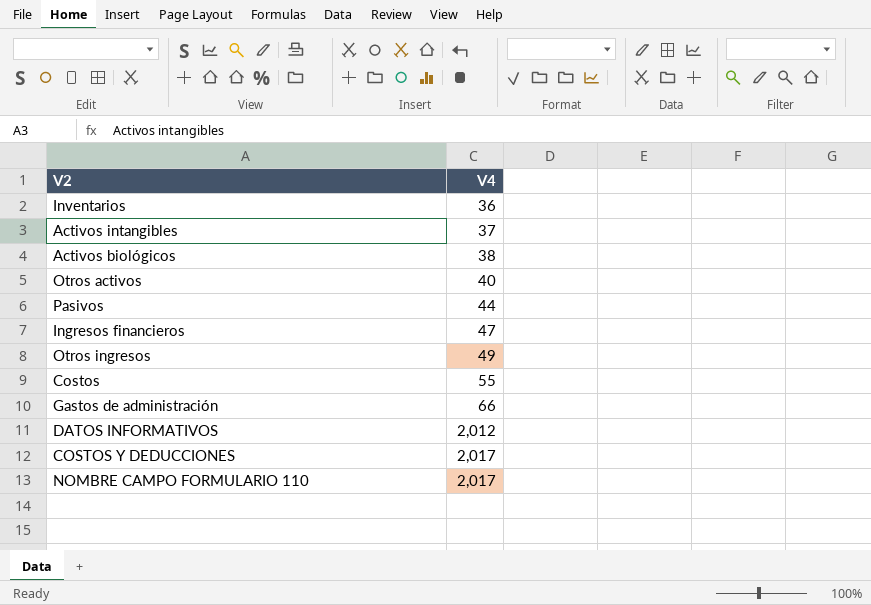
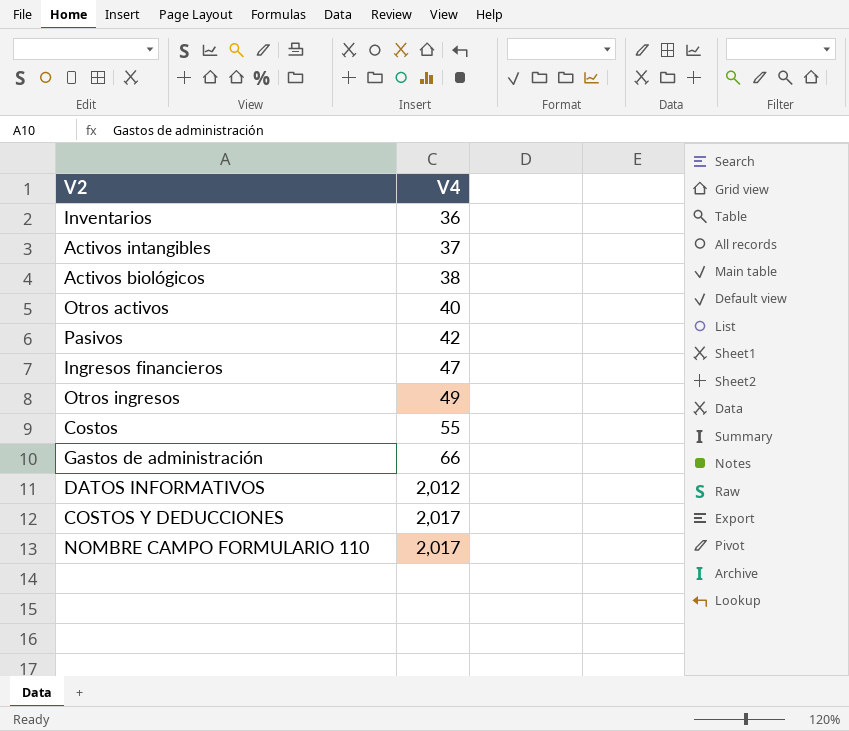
Pasivos | V4: 44 -> 42

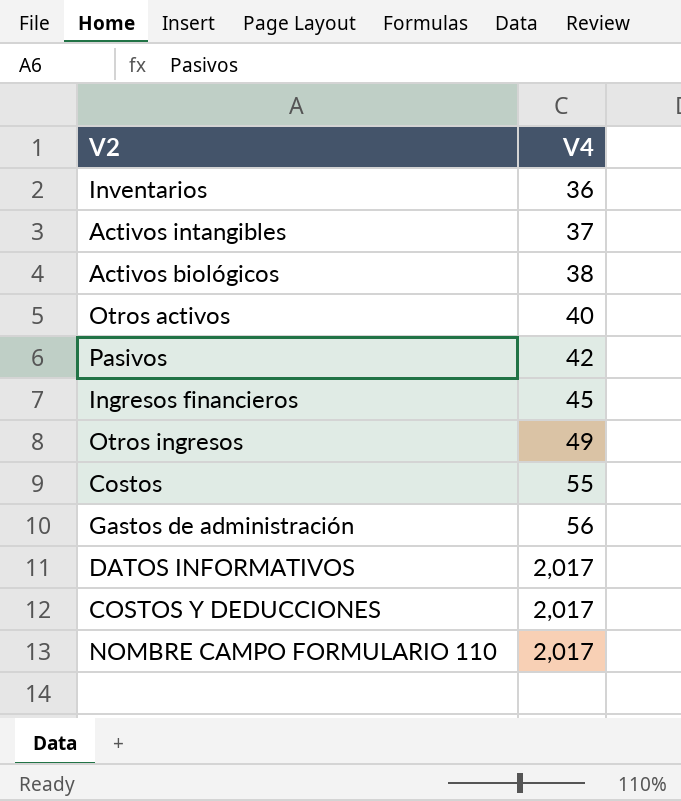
Ingresos financieros | V4: 47 -> 45
Gastos de administración | V4: 66 -> 56
DATOS INFORMATIVOS | V4: 2,012 -> 2,017

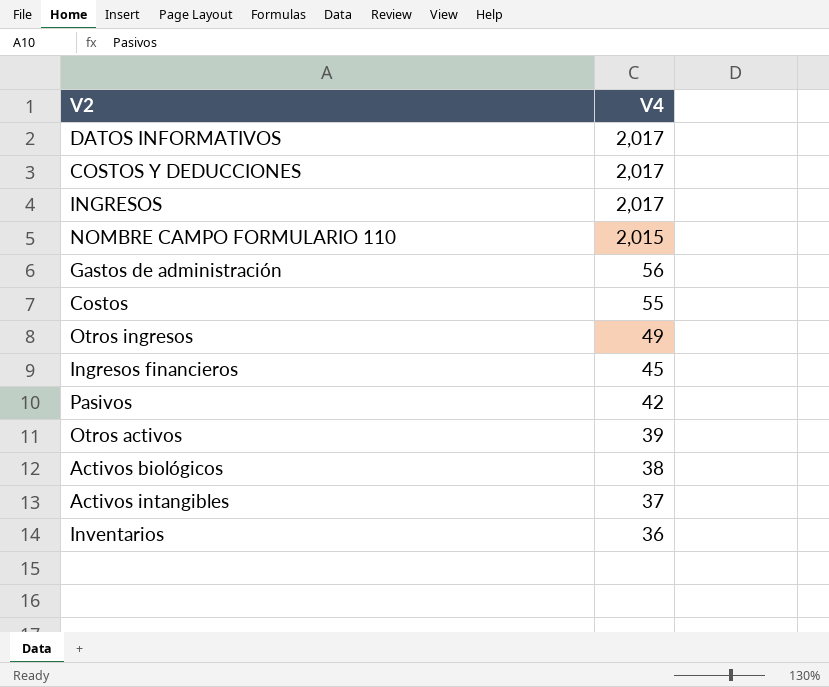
row order: V4 ascending -> V4 descending
row INGRESOS: none -> 2,017
NOMBRE CAMPO FORMULARIO 110 | V4: 2,017 -> 2,015
Otros activos | V4: 40 -> 39

